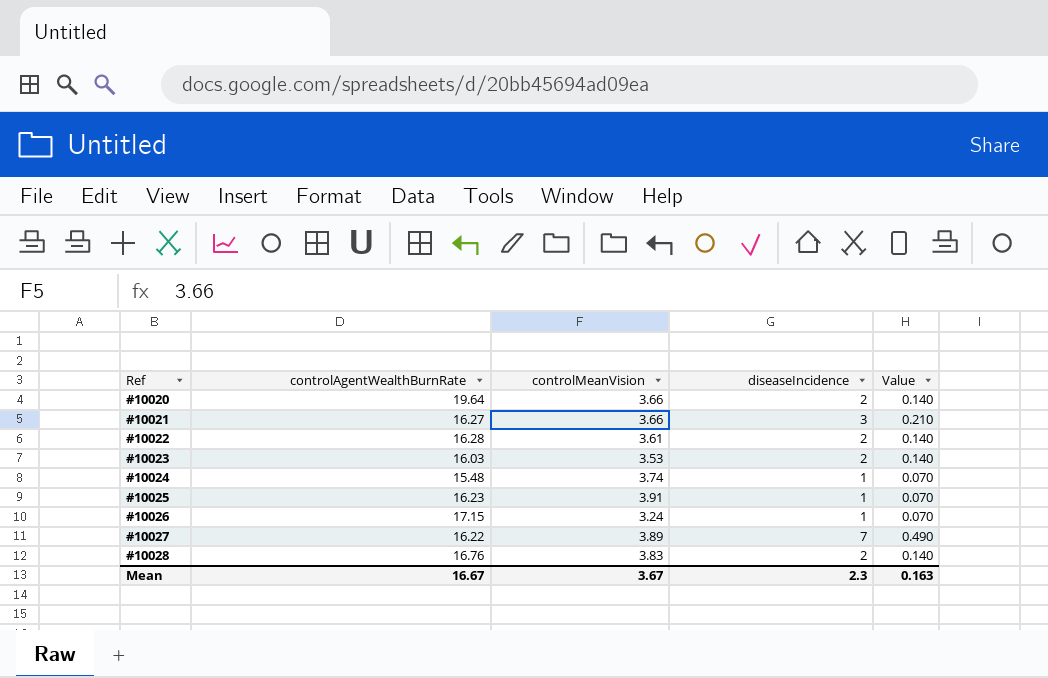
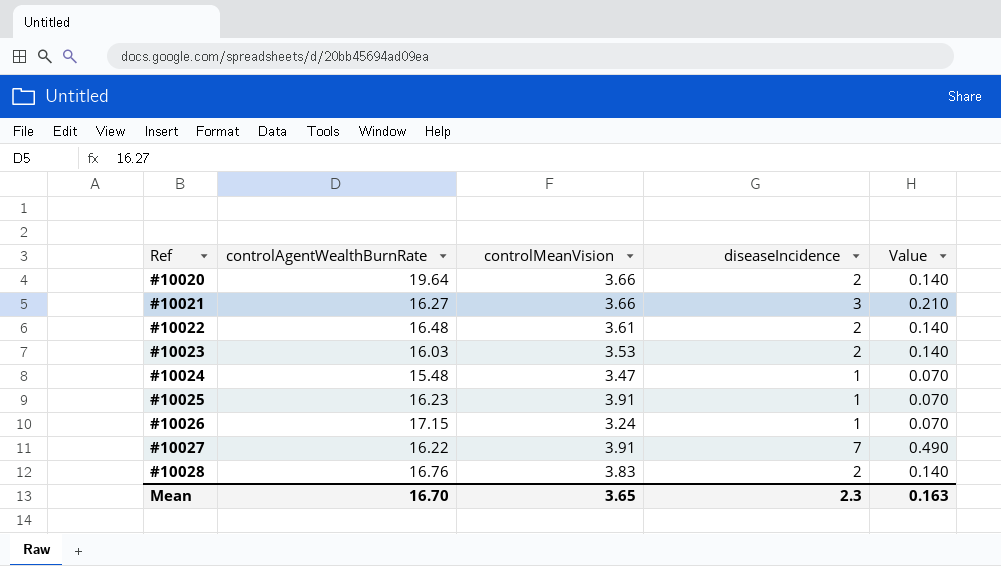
#10022 | controlAgentWealthBurnRate: 16.28 -> 16.48
#10024 | controlMeanVision: 3.74 -> 3.47
#10027 | controlMeanVision: 3.89 -> 3.91
Mean | controlAgentWealthBurnRate: 16.67 -> 16.70
Mean | controlMeanVision: 3.67 -> 3.65

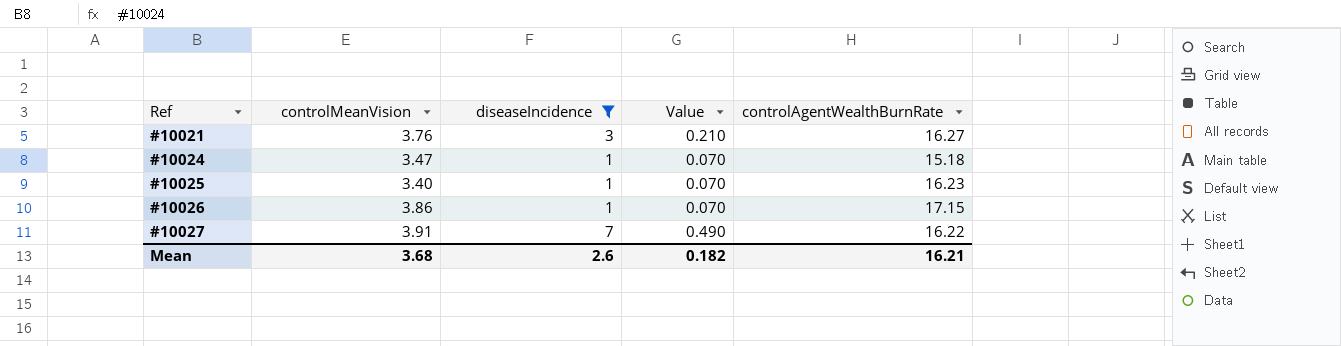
filter: none -> diseaseIncidence != 2
column controlAgentWealthBurnRate | position: 2 -> 5
#10021 | controlMeanVision: 3.66 -> 3.76
#10024 | controlAgentWealthBurnRate: 15.48 -> 15.18
#10025 | controlMeanVision: 3.91 -> 3.40
#10026 | controlMeanVision: 3.24 -> 3.86
Mean | controlMeanVision: 3.65 -> 3.68
Mean | diseaseIncidence: 2.3 -> 2.6
Mean | Value: 0.163 -> 0.182
Mean | controlAgentWealthBurnRate: 16.70 -> 16.21

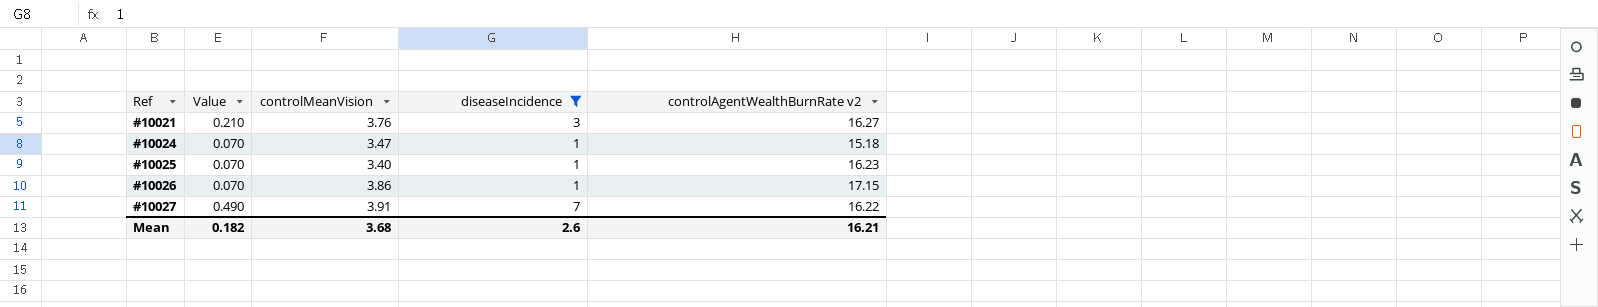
column Value | position: 4 -> 2
column name: controlAgentWealthBurnRate -> controlAgentWealthBurnRate v2

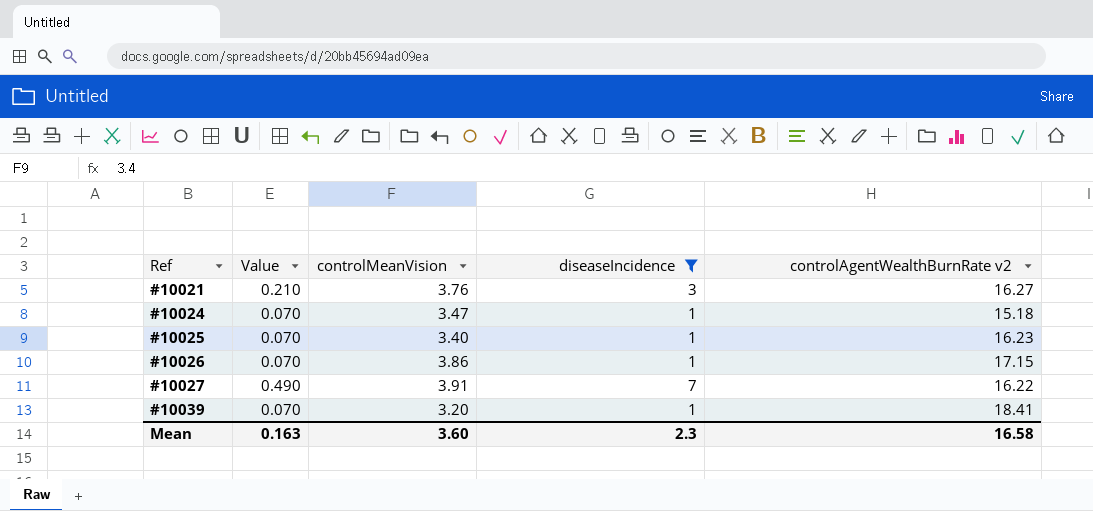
row #10039: none -> 0.070 | 3.20 | 1 | 18.41
Mean | Value: 0.182 -> 0.163
Mean | controlMeanVision: 3.68 -> 3.60
Mean | diseaseIncidence: 2.6 -> 2.3
Mean | controlAgentWealthBurnRate v2: 16.21 -> 16.58

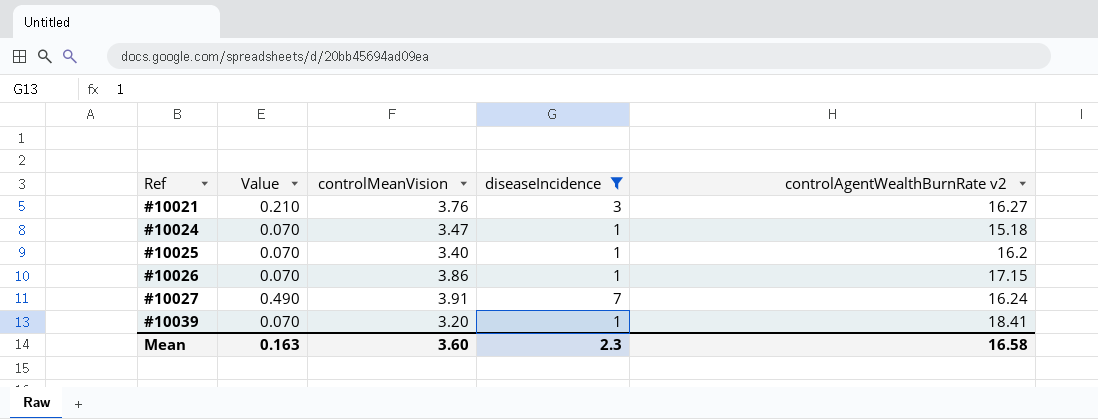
#10025 | controlAgentWealthBurnRate v2: 16.23 -> 16.2
#10027 | controlAgentWealthBurnRate v2: 16.22 -> 16.24

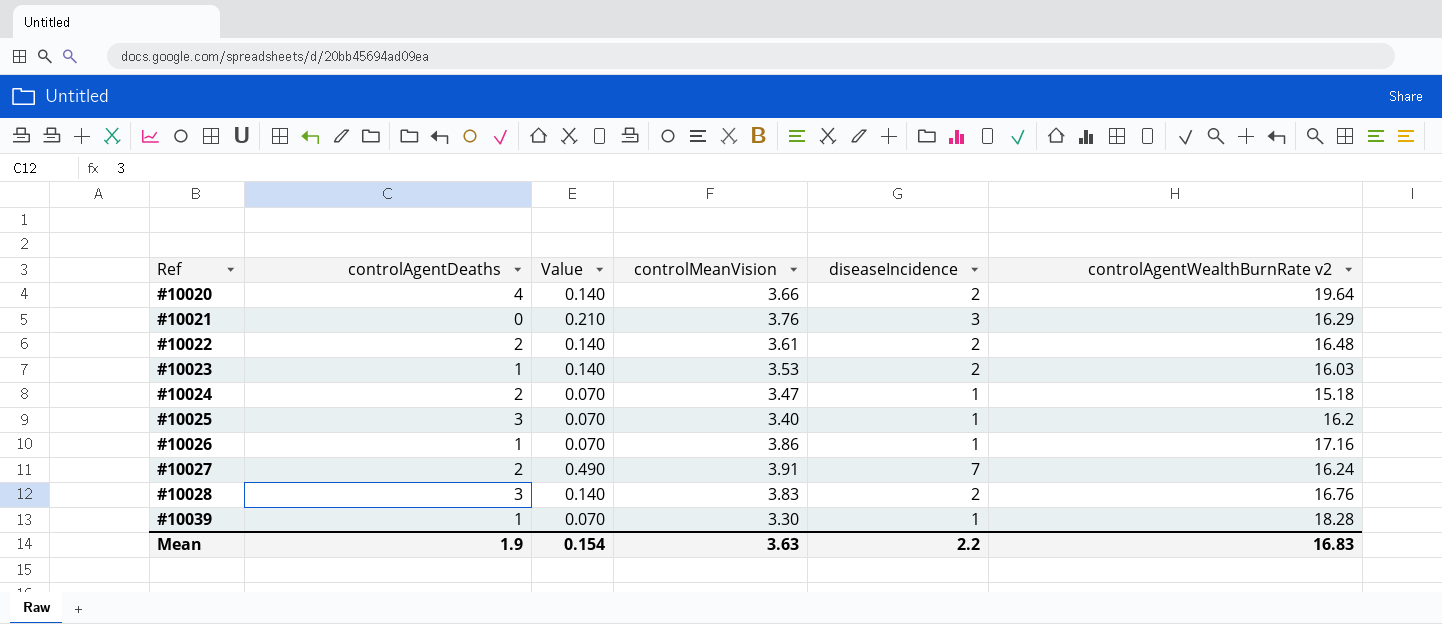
filter: diseaseIncidence != 2 -> none
column controlAgentDeaths | position: none -> 2
#10021 | controlAgentWealthBurnRate v2: 16.27 -> 16.29
#10026 | controlAgentWealthBurnRate v2: 17.15 -> 17.16
#10039 | controlMeanVision: 3.20 -> 3.30
#10039 | controlAgentWealthBurnRate v2: 18.41 -> 18.28
Mean | Value: 0.163 -> 0.154
Mean | controlMeanVision: 3.60 -> 3.63
Mean | diseaseIncidence: 2.3 -> 2.2
Mean | controlAgentWealthBurnRate v2: 16.58 -> 16.83

